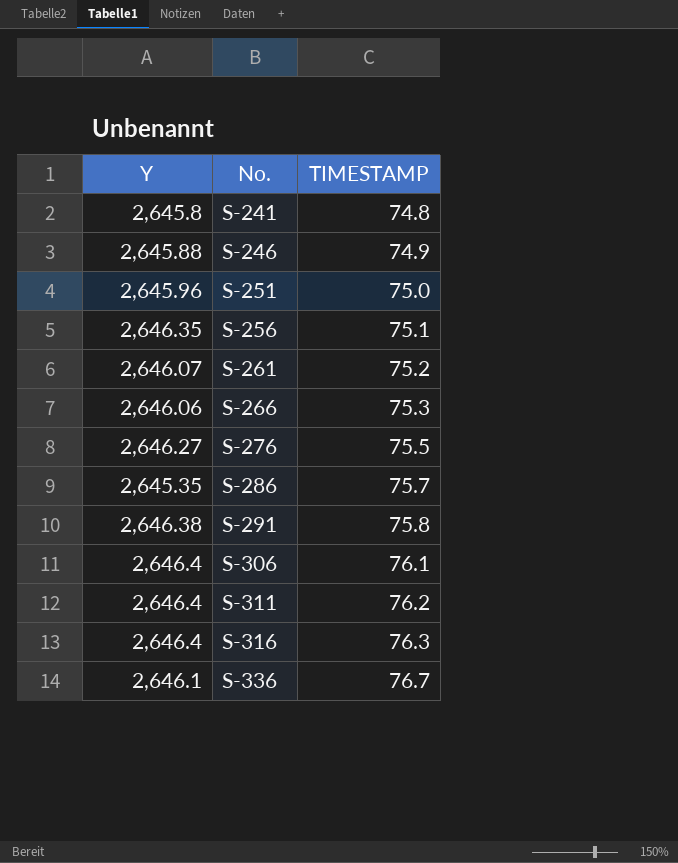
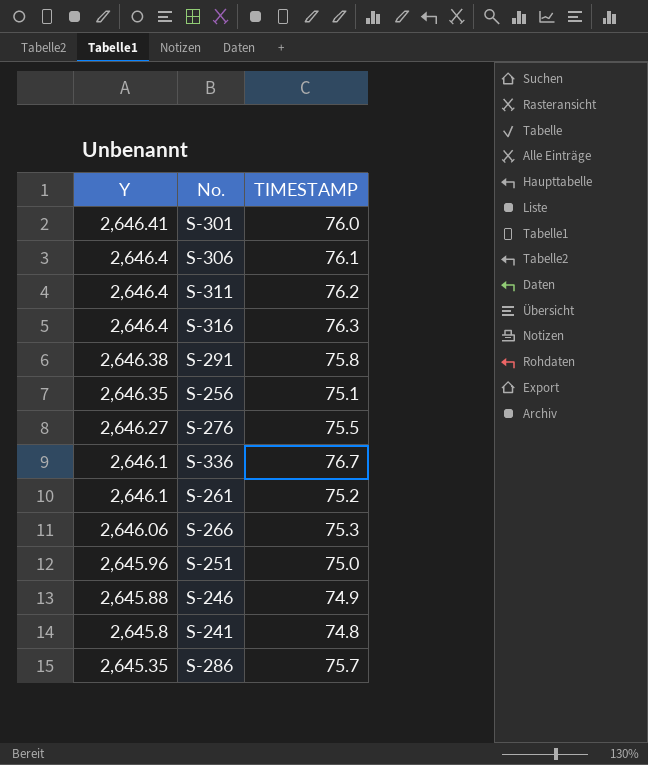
row order: No. ascending -> Y descending
row S-301: none -> 2,646.41 | 76.0
S-261 | Y: 2,646.07 -> 2,646.1

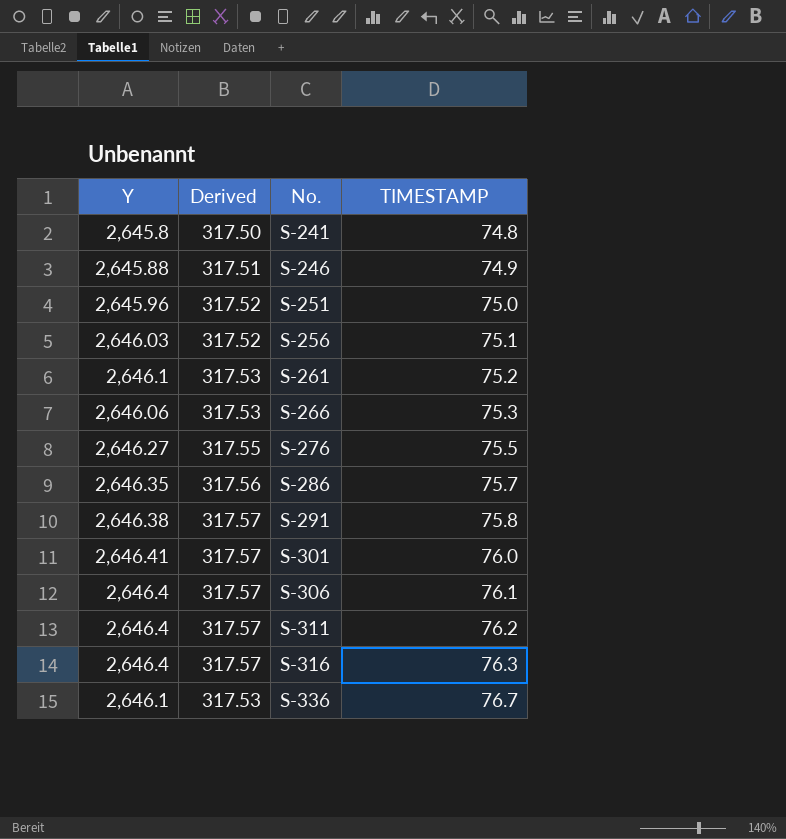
row order: Y descending -> No. ascending
column Derived | formula: none -> [Y] * 0.12
S-256 | Y: 2,646.35 -> 2,646.03
S-286 | Y: 2,645.35 -> 2,646.35

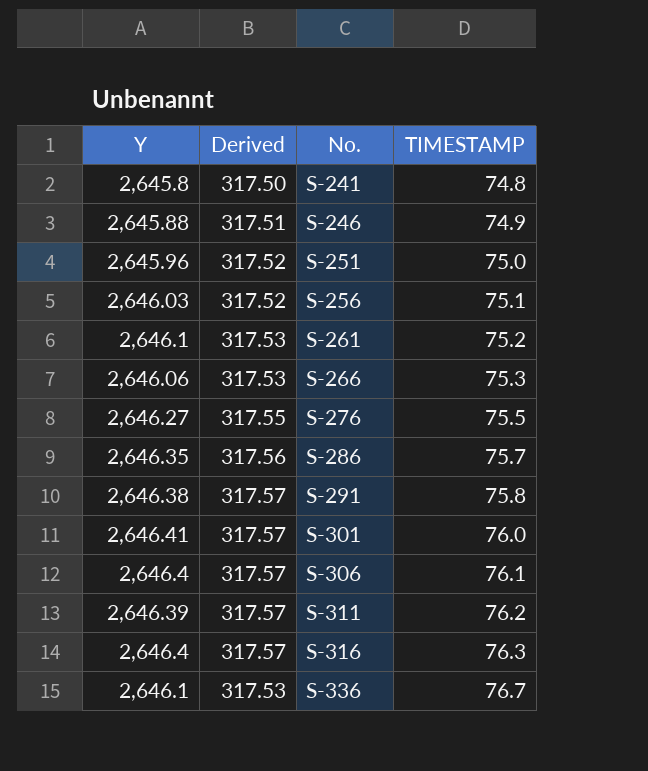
S-311 | Y: 2,646.4 -> 2,646.39

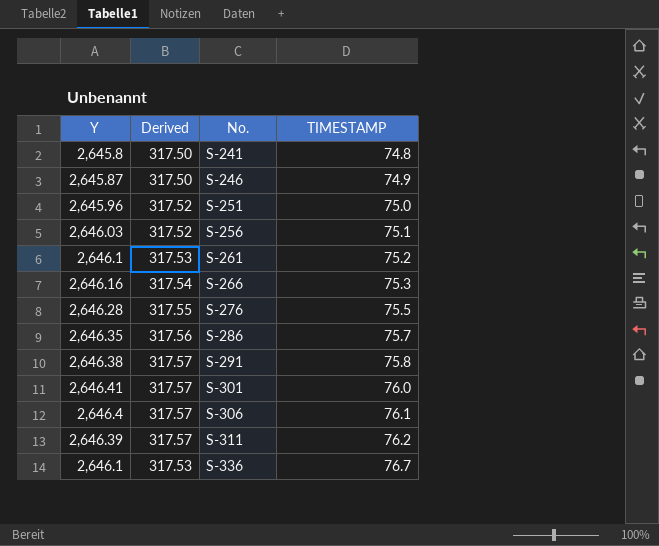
row S-316: 2,646.4 | 317.57 | 76.3 -> none
S-246 | Y: 2,645.88 -> 2,645.87
S-246 | Derived: 317.51 -> 317.50
S-266 | Y: 2,646.06 -> 2,646.16
S-266 | Derived: 317.53 -> 317.54
S-276 | Y: 2,646.27 -> 2,646.28

